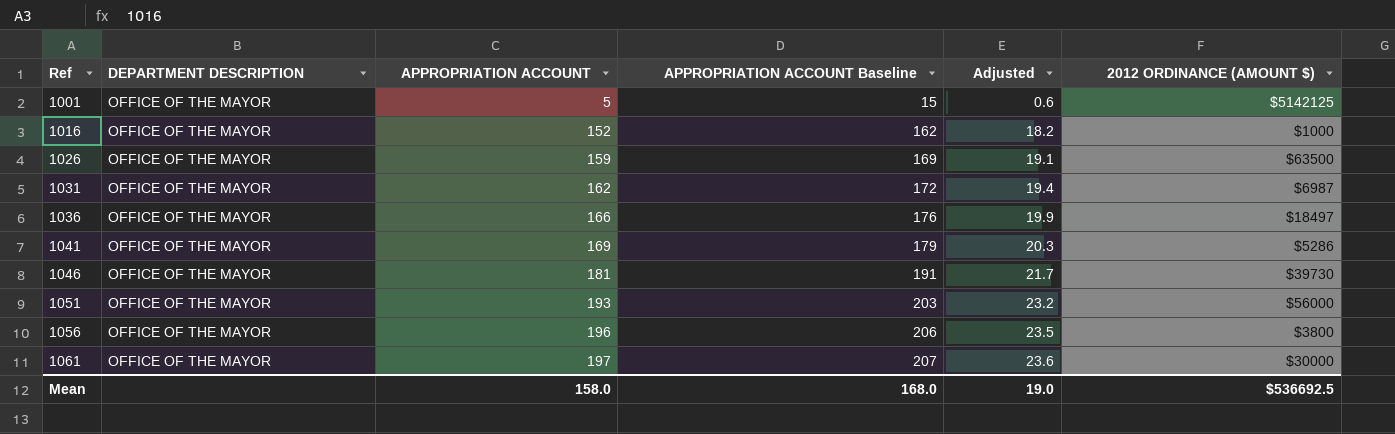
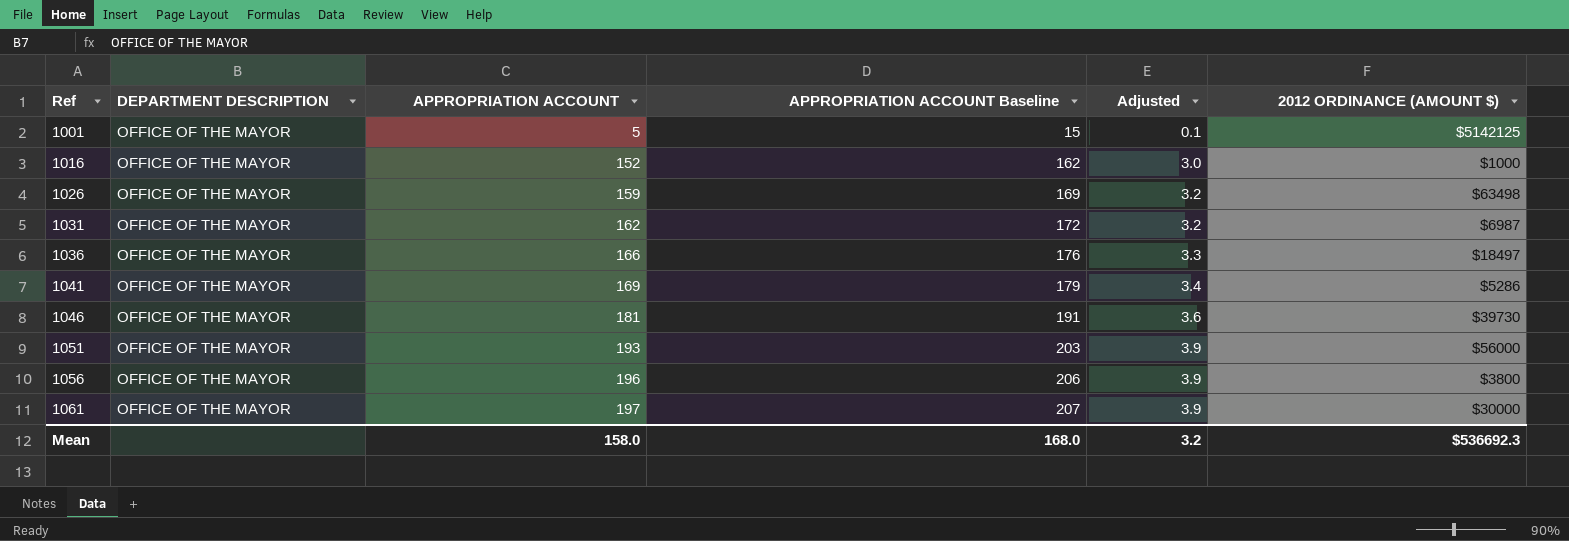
column Adjusted | formula: [APPROPRIATION ACCOUNT] * 0.12 -> [APPROPRIATION ACCOUNT] * 0.02
1026 | 2012 ORDINANCE (AMOUNT $): $63500 -> $63498
Mean | Adjusted: 19.0 -> 3.2
Mean | 2012 ORDINANCE (AMOUNT $): $536692.5 -> $536692.3

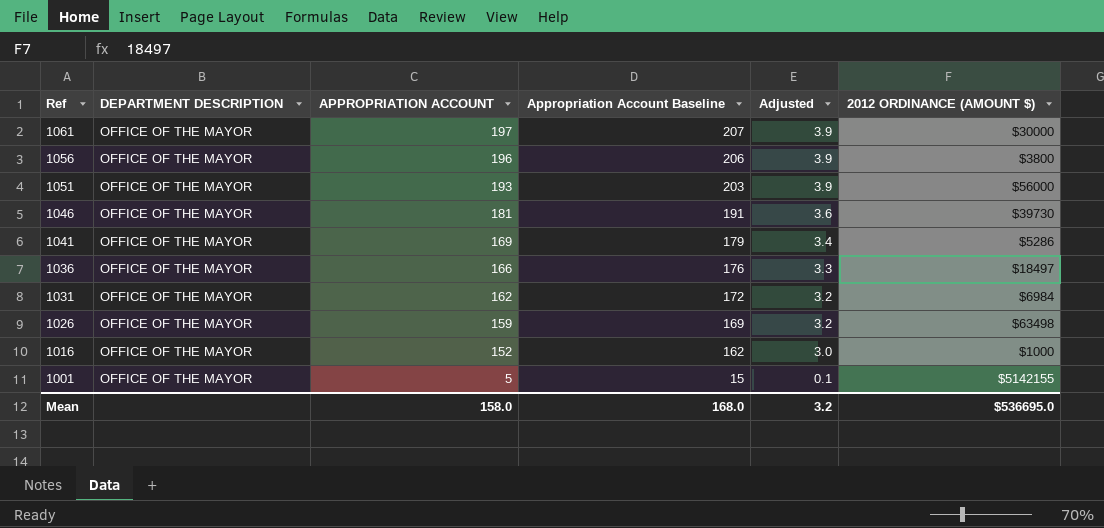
row order: Ref ascending -> Ref descending
column name: APPROPRIATION ACCOUNT Baseline -> Appropriation Account Baseline
1031 | 2012 ORDINANCE (AMOUNT $): $6987 -> $6984
1001 | 2012 ORDINANCE (AMOUNT $): $5142125 -> $5142155
Mean | 2012 ORDINANCE (AMOUNT $): $536692.3 -> $536695.0

